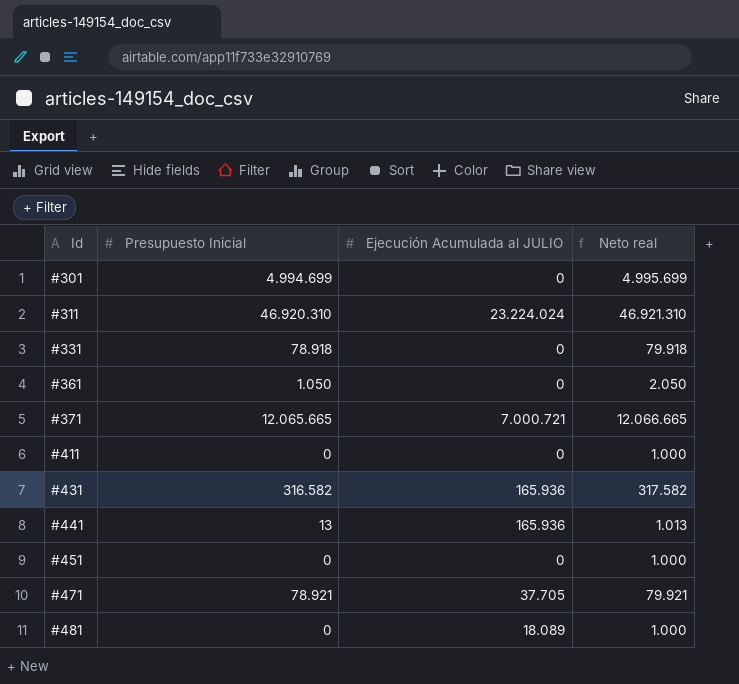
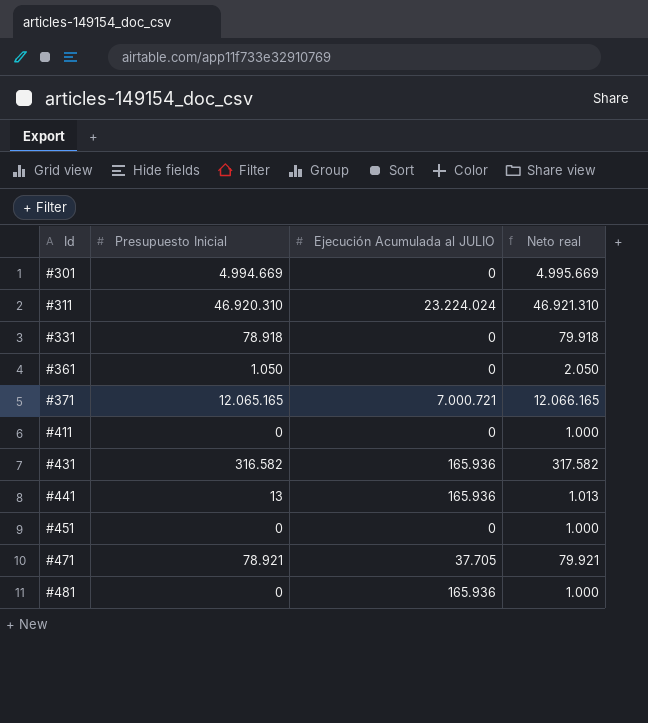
#301 | Presupuesto Inicial: 4.994.699 -> 4.994.669
#301 | Neto real: 4.995.699 -> 4.995.669
#371 | Presupuesto Inicial: 12.065.665 -> 12.065.165
#371 | Neto real: 12.066.665 -> 12.066.165
#481 | Ejecución Acumulada al JULIO: 18.089 -> 165.936

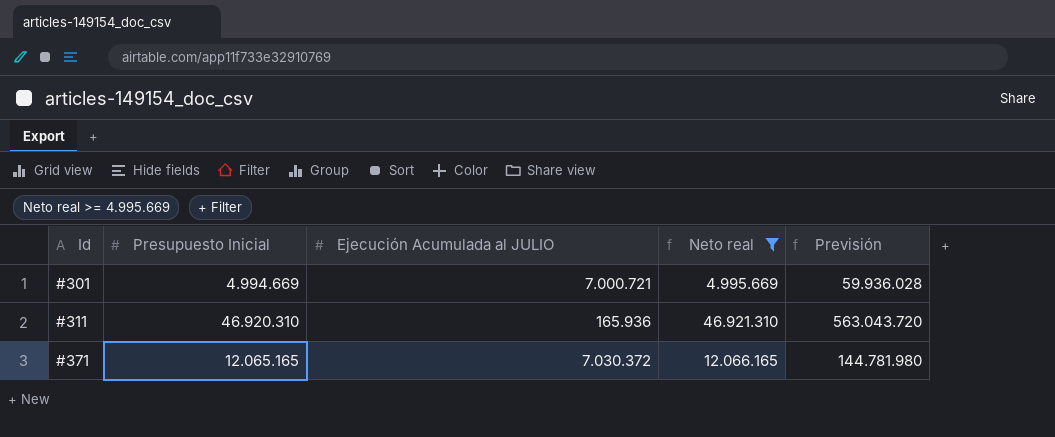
filter: none -> Neto real >= 4.995.669
column Previsión | formula: none -> [Presupuesto Inicial] * 12
#301 | Ejecución Acumulada al JULIO: 0 -> 7.000.721
#311 | Ejecución Acumulada al JULIO: 23.224.024 -> 165.936
#371 | Ejecución Acumulada al JULIO: 7.000.721 -> 7.030.372

